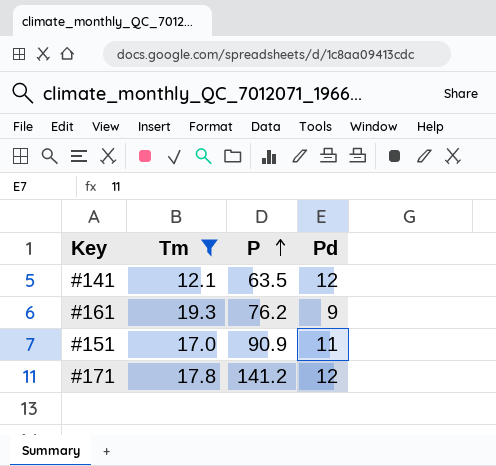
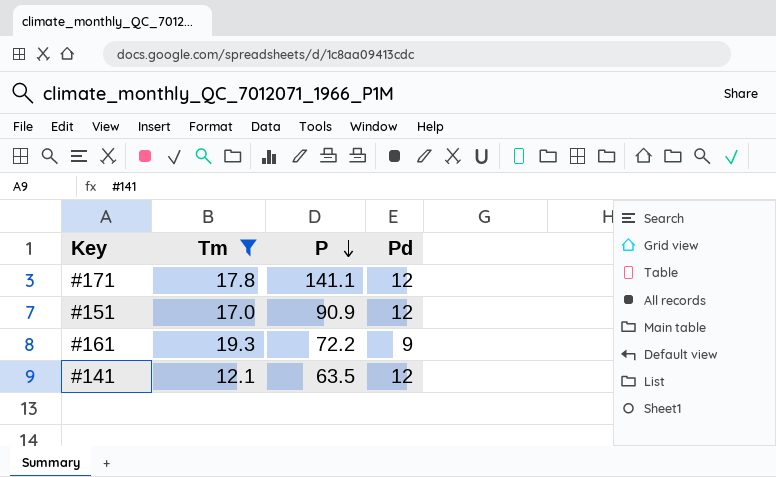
row order: P ascending -> P descending
#171 | P: 141.2 -> 141.1
#151 | Pd: 11 -> 12
#161 | P: 76.2 -> 72.2

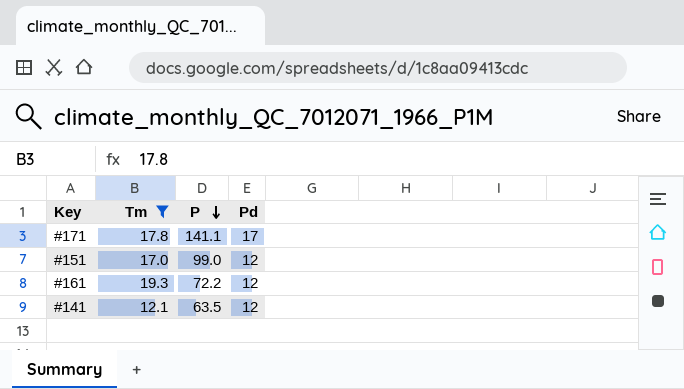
#171 | Pd: 12 -> 17
#151 | P: 90.9 -> 99.0
#161 | Pd: 9 -> 12

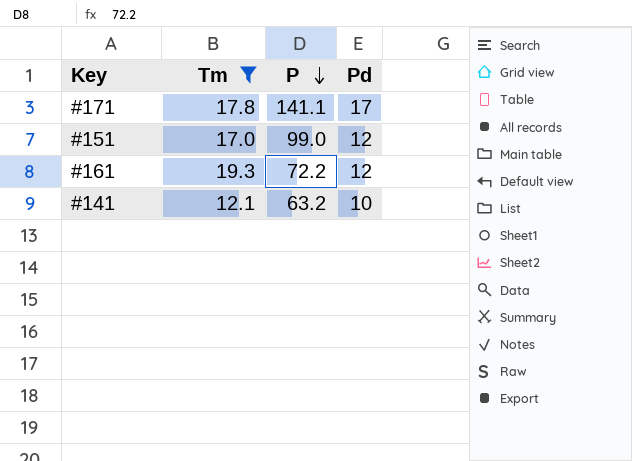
#141 | P: 63.5 -> 63.2
#141 | Pd: 12 -> 10

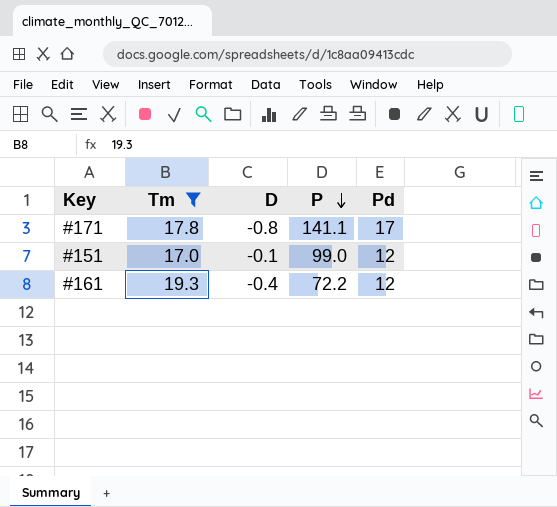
column D | position: none -> 3
row #141: 12.1 | 63.2 | 10 -> none

